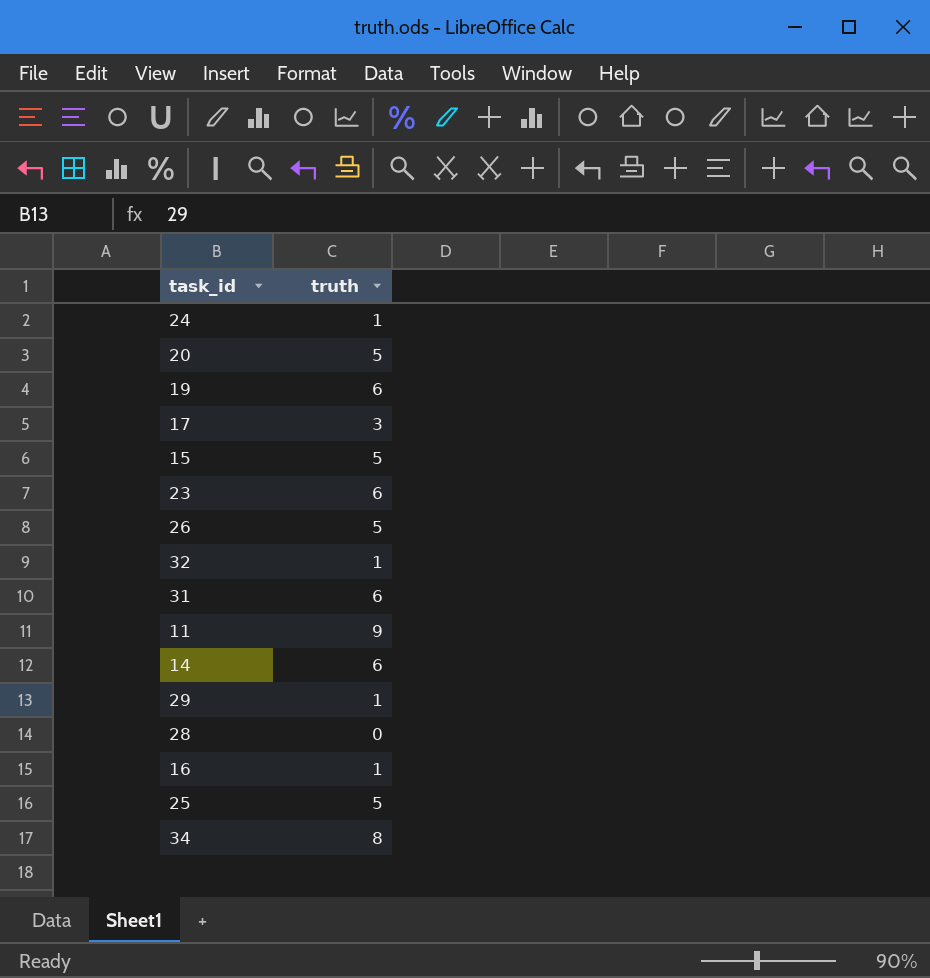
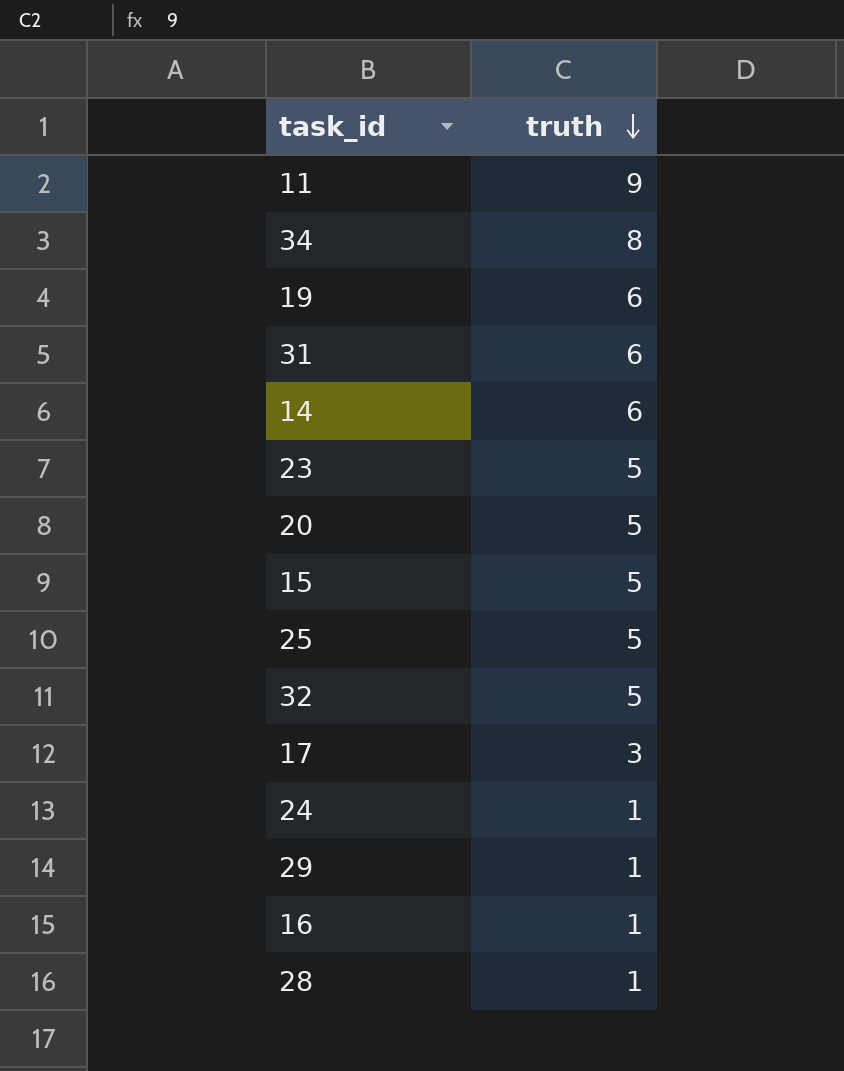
row order: none -> truth descending
row 26: 5 -> none
23 | truth: 6 -> 5
32 | truth: 1 -> 5
28 | truth: 0 -> 1

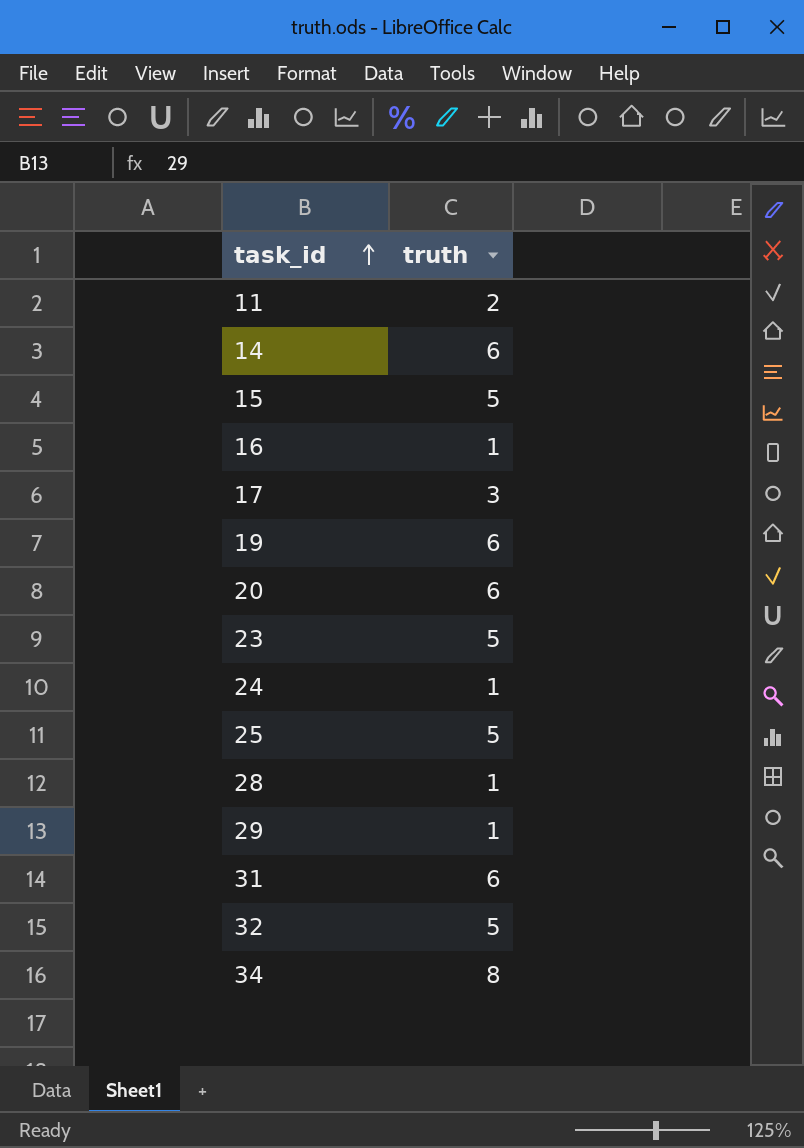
row order: truth descending -> task_id ascending
11 | truth: 9 -> 2
20 | truth: 5 -> 6

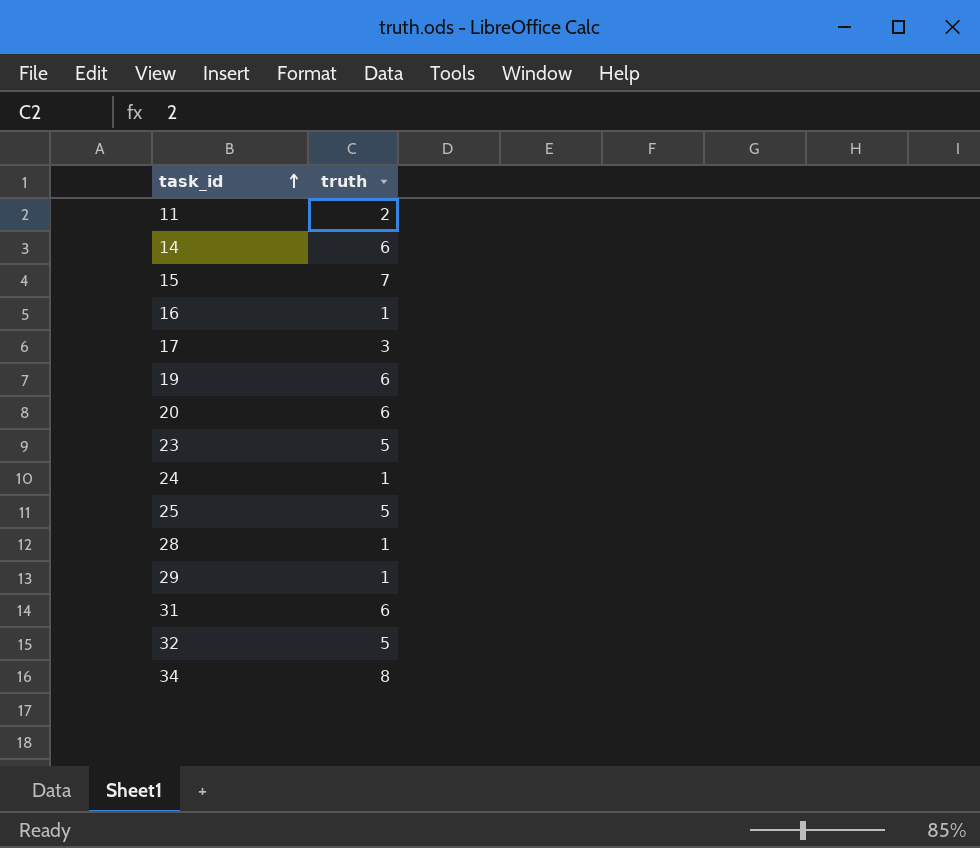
15 | truth: 5 -> 7

